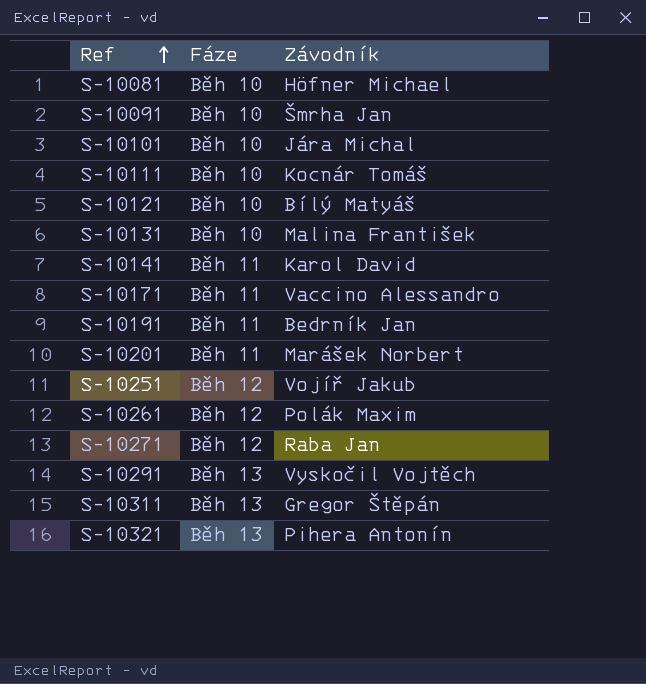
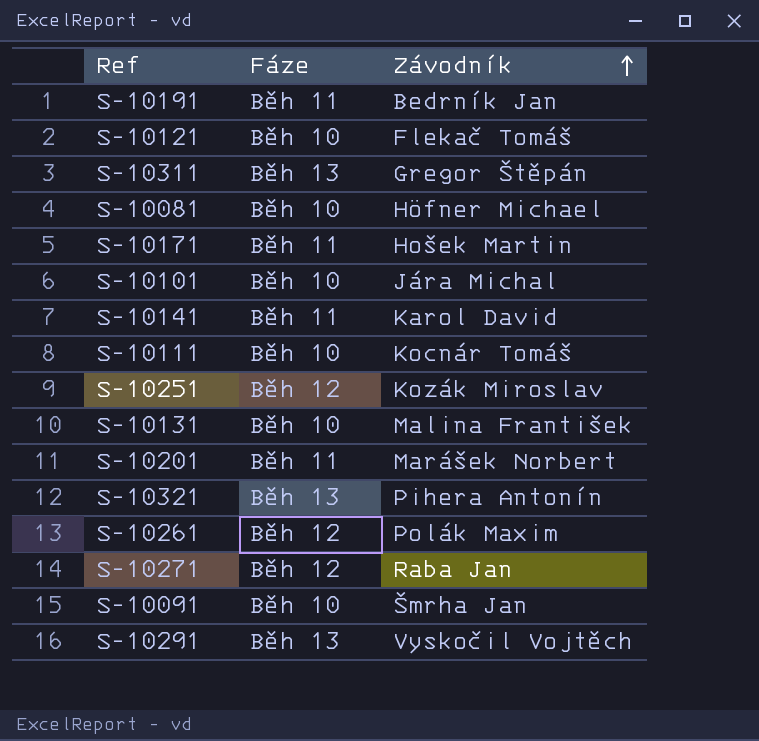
row order: Ref ascending -> Závodník ascending
S-10121 | Závodník: Bílý Matyáš -> Flekač Tomáš
S-10171 | Závodník: Vaccino Alessandro -> Hošek Martin
S-10251 | Závodník: Vojíř Jakub -> Kozák Miroslav

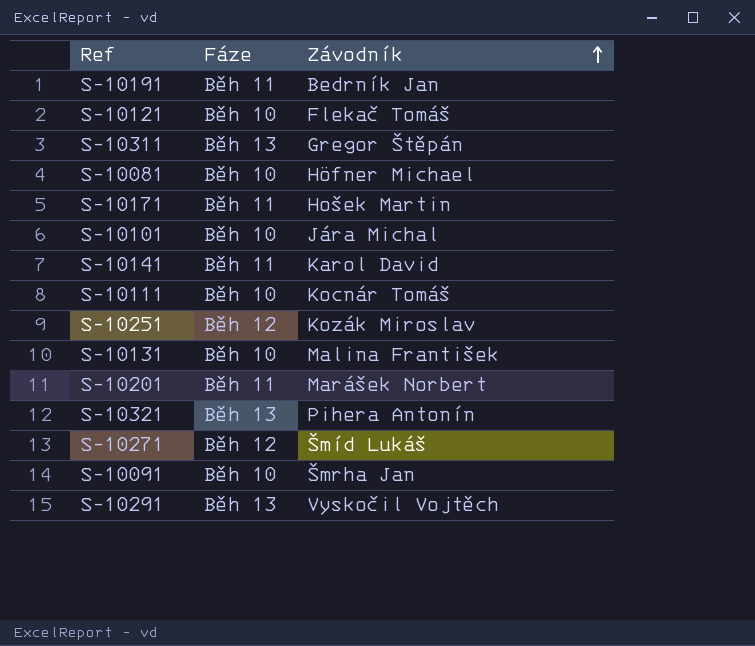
row S-10261: Běh 12 | Polák Maxim -> none
S-10271 | Závodník: Raba Jan -> Šmíd Lukáš

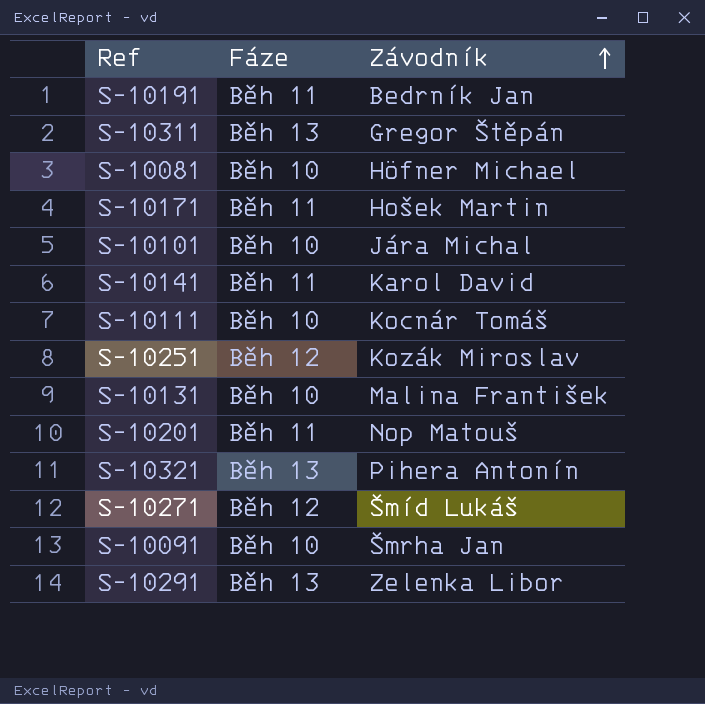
row S-10121: Běh 10 | Flekač Tomáš -> none
S-10201 | Závodník: Marášek Norbert -> Nop Matouš
S-10291 | Závodník: Vyskočil Vojtěch -> Zelenka Libor

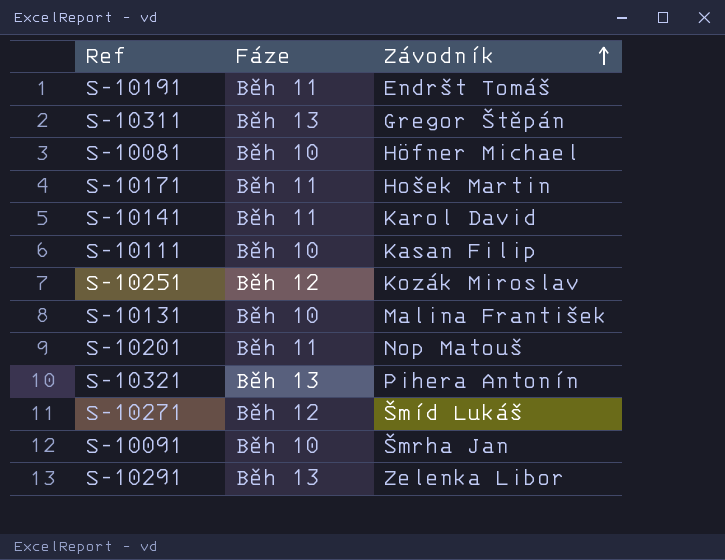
row S-10101: Běh 10 | Jára Michal -> none
S-10191 | Závodník: Bedrník Jan -> Endršt Tomáš
S-10111 | Závodník: Kocnár Tomáš -> Kasan Filip

